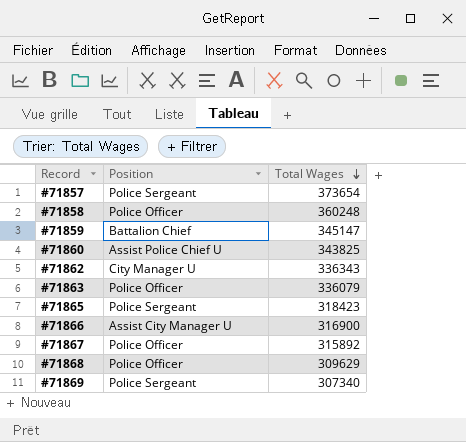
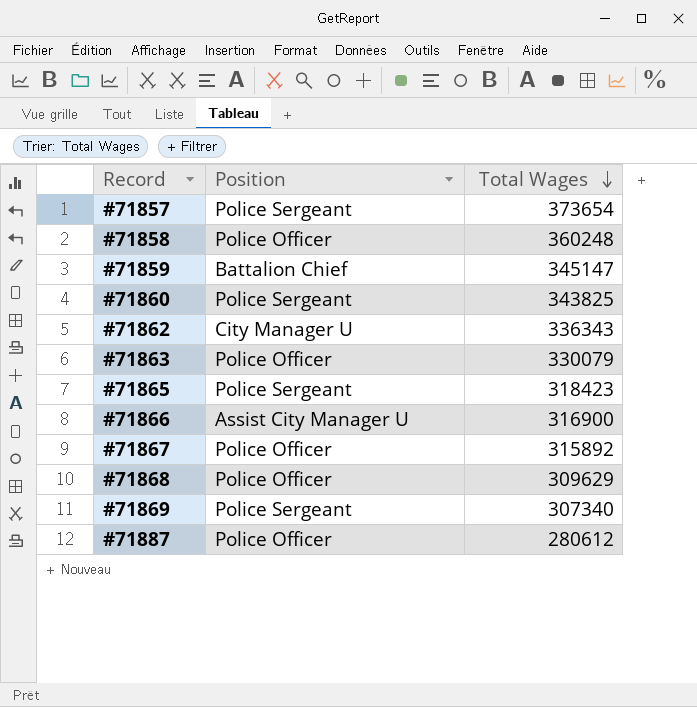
#71860 | Position: Assist Police Chief U -> Police Sergeant
#71863 | Total Wages: 336079 -> 330079
row #71887: none -> Police Officer | 280612

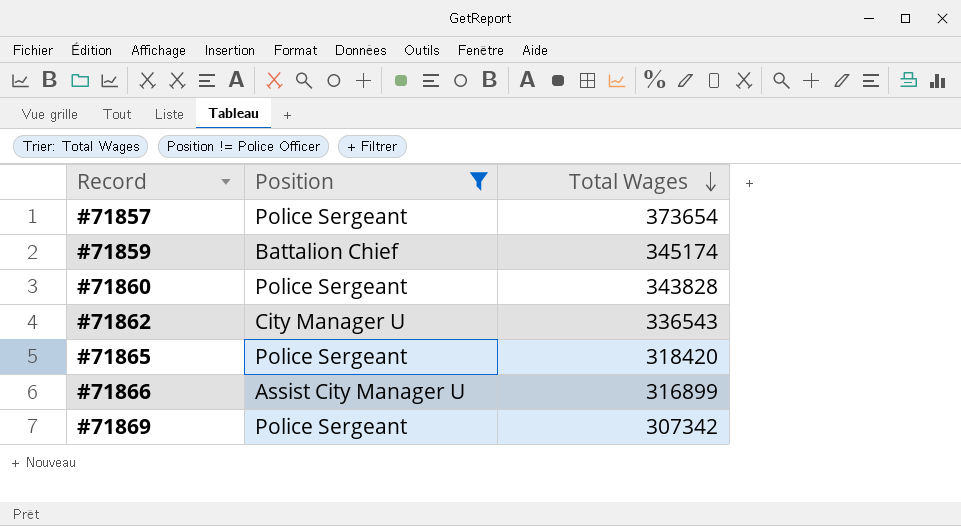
filter: none -> Position != Police Officer
#71859 | Total Wages: 345147 -> 345174
#71860 | Total Wages: 343825 -> 343828
#71862 | Total Wages: 336343 -> 336543
#71865 | Total Wages: 318423 -> 318420
#71866 | Total Wages: 316900 -> 316899
#71869 | Total Wages: 307340 -> 307342

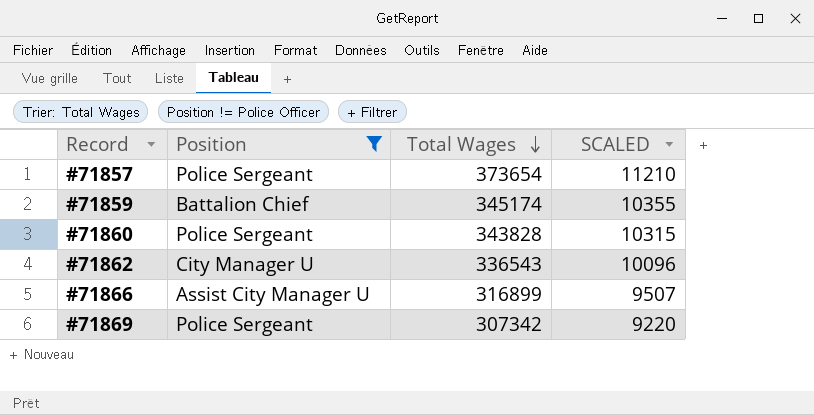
column SCALED | formula: none -> [Total Wages] * 0.03
row #71865: Police Sergeant | 318420 -> none

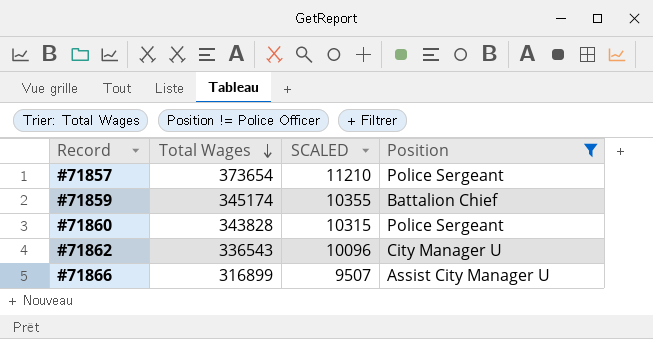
column Position | position: 2 -> 4
row #71869: Police Sergeant | 307342 | 9220 -> none

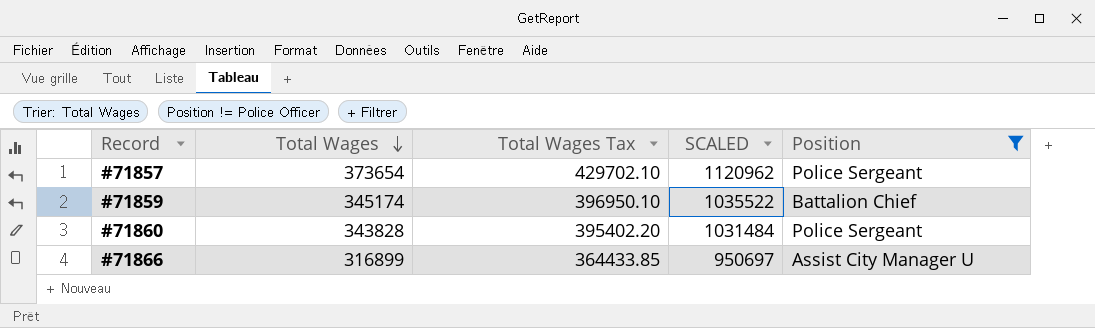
column Total Wages Tax | formula: none -> [Total Wages] * 1.15
column SCALED | formula: [Total Wages] * 0.03 -> [Total Wages] * 3
row #71862: 336543 | 10096 | City Manager U -> none

